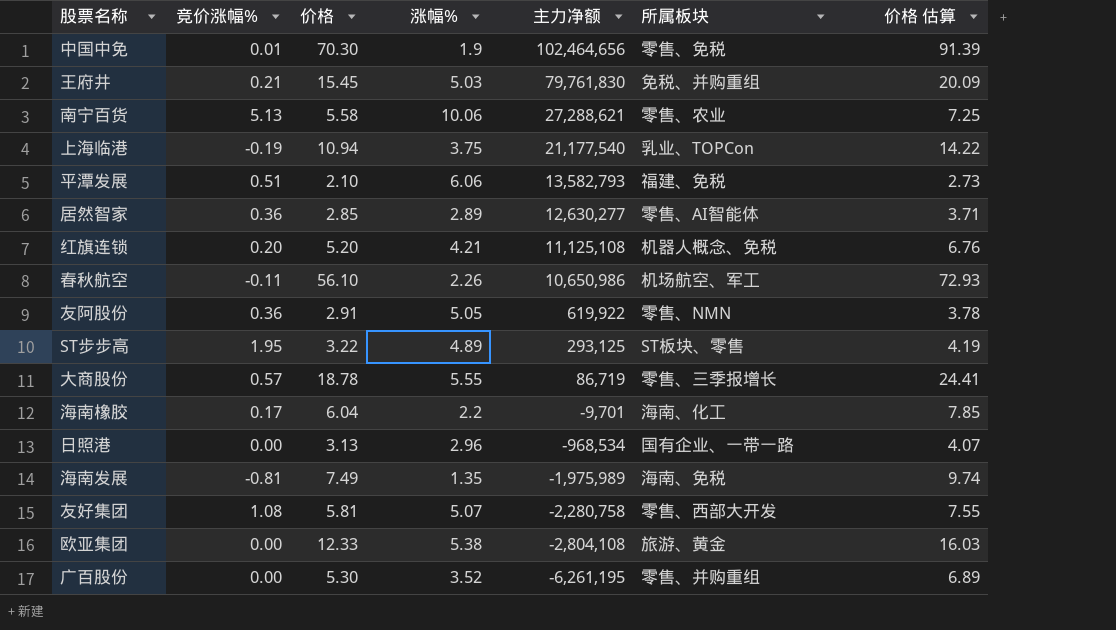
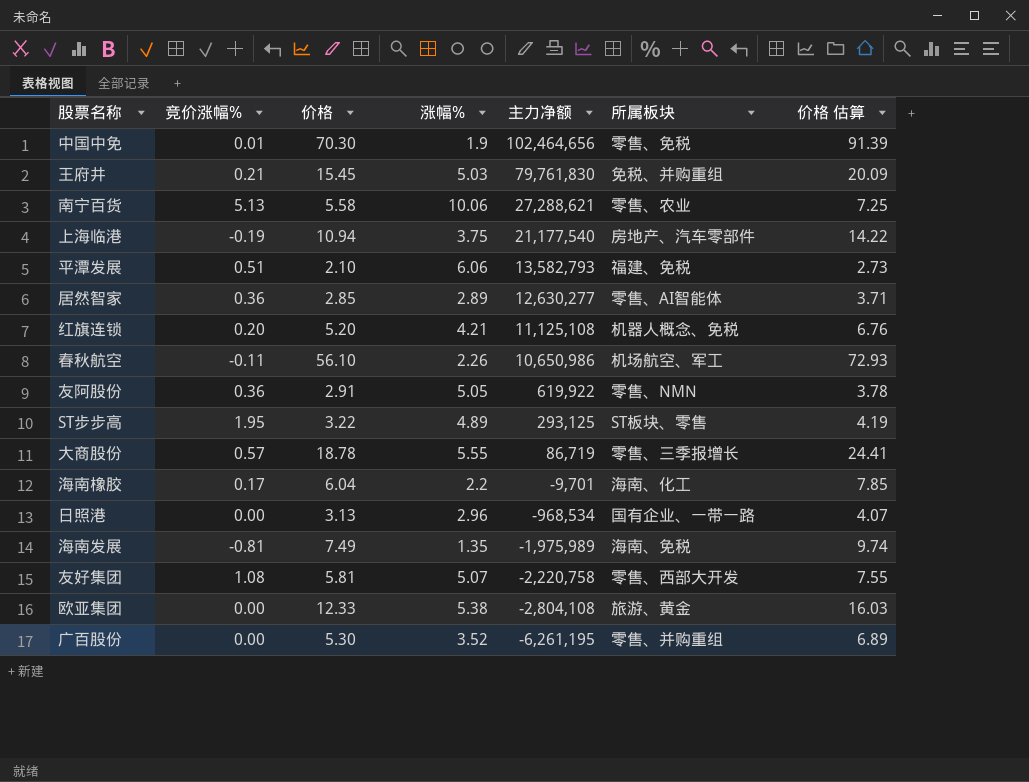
上海临港 | 所属板块: 乳业、TOPCon -> 房地产、汽车零部件
友好集团 | 主力净额: -2,280,758 -> -2,220,758

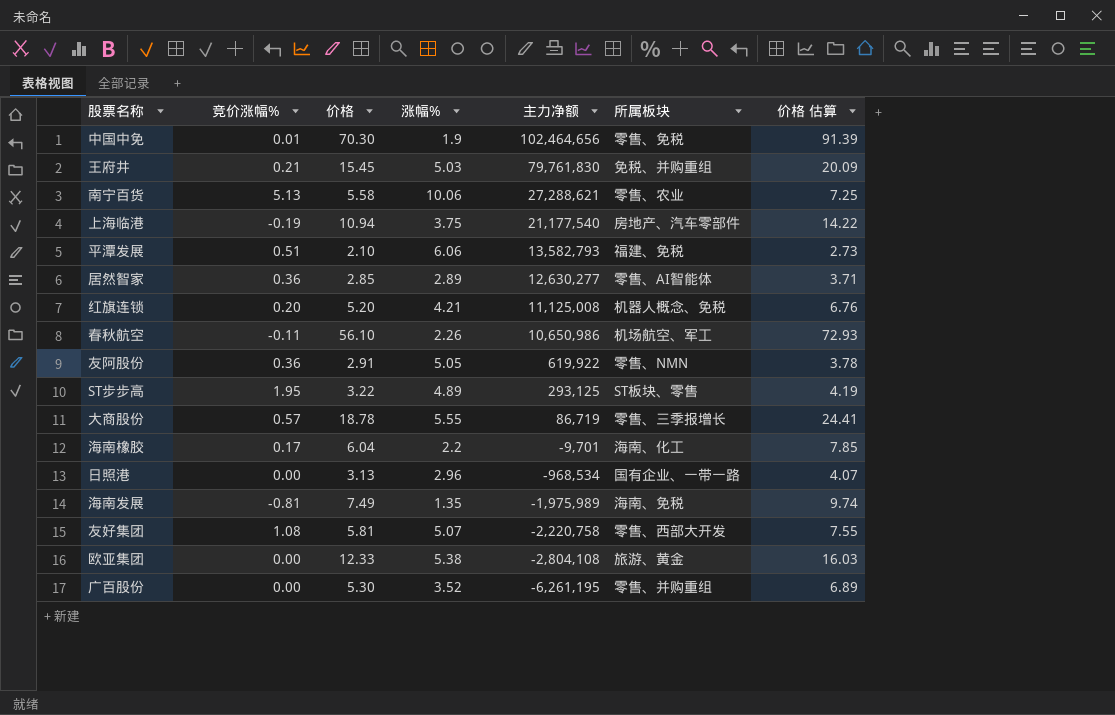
红旗连锁 | 主力净额: 11,125,108 -> 11,125,008

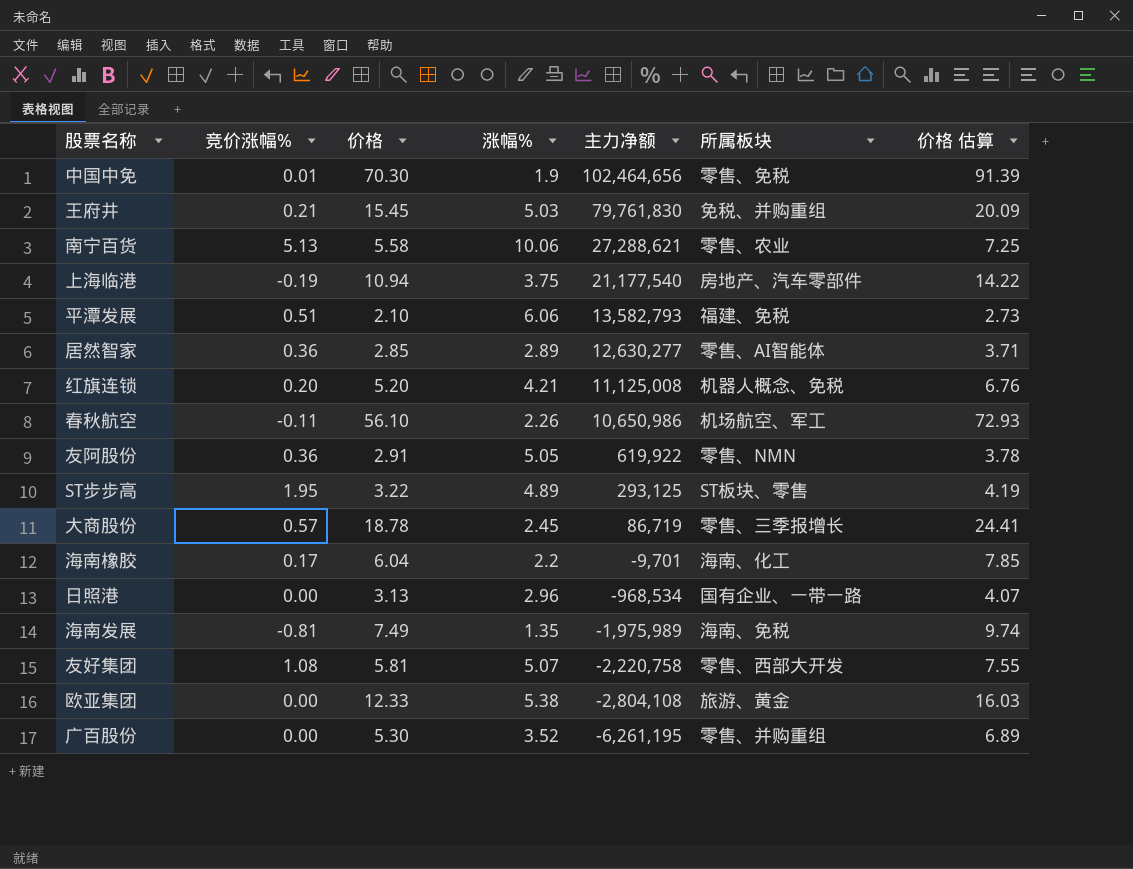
大商股份 | 涨幅%: 5.55 -> 2.45

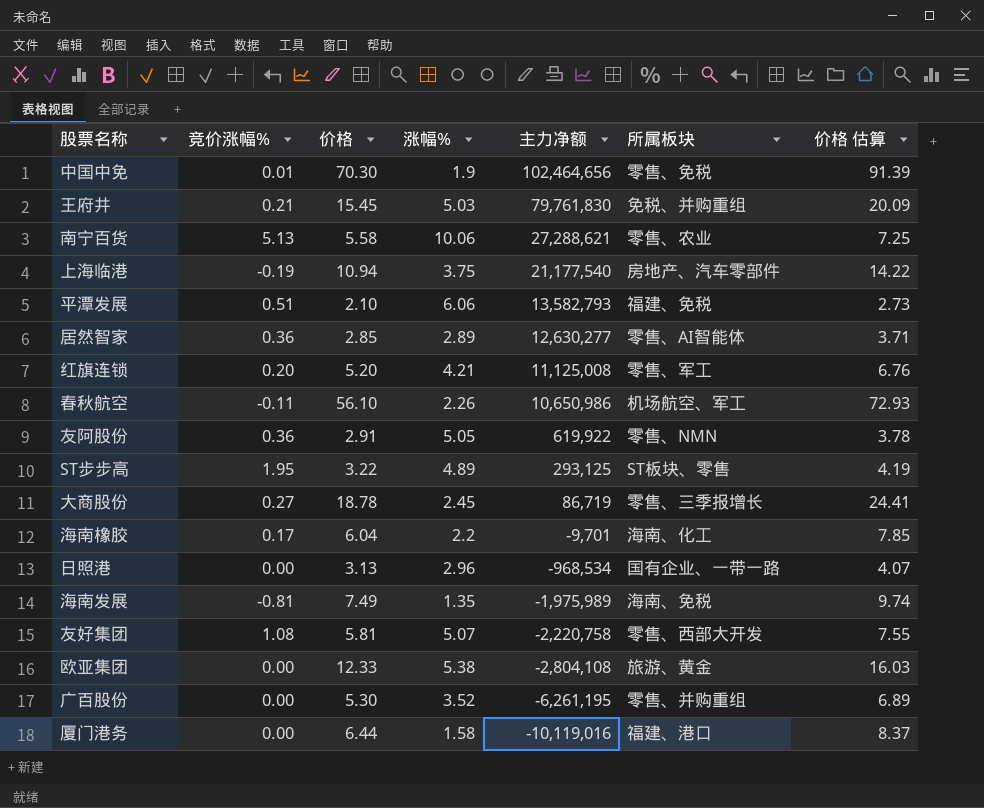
红旗连锁 | 所属板块: 机器人概念、免税 -> 零售、军工
大商股份 | 竞价涨幅%: 0.57 -> 0.27
row 厦门港务: none -> 0.00 | 6.44 | 1.58 | -10,119,016 | 福建、港口 | 8.37

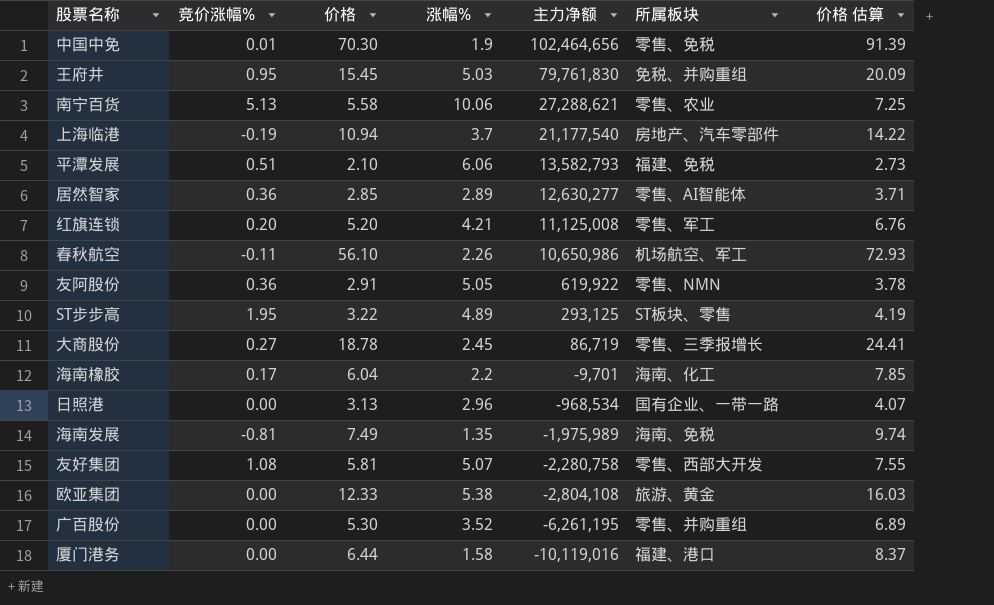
王府井 | 竞价涨幅%: 0.21 -> 0.95
上海临港 | 涨幅%: 3.75 -> 3.7
友好集团 | 主力净额: -2,220,758 -> -2,280,758

